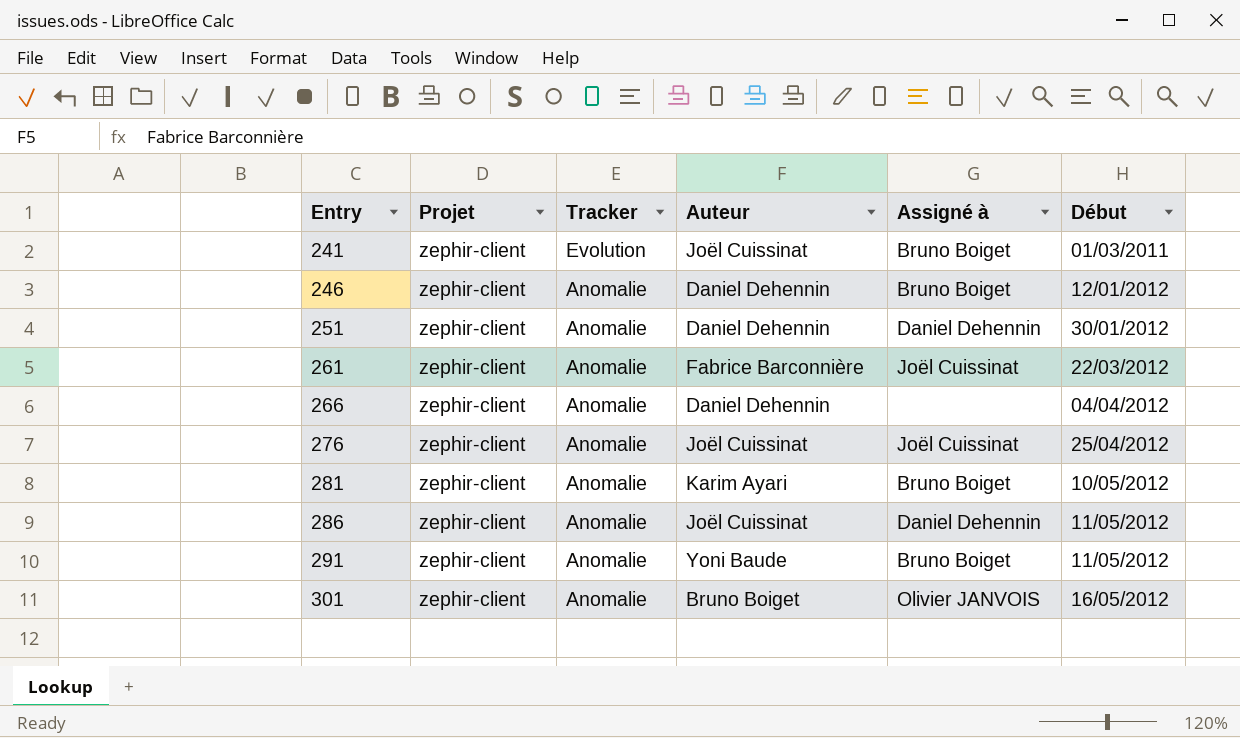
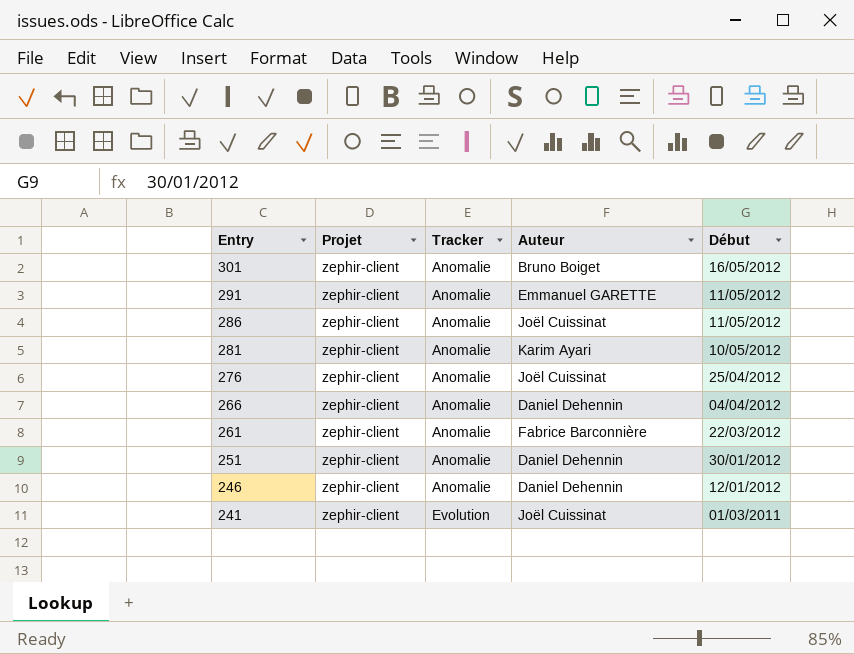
row order: Entry ascending -> Entry descending
column Assigné à | position: 5 -> none
291 | Auteur: Yoni Baude -> Emmanuel GARETTE

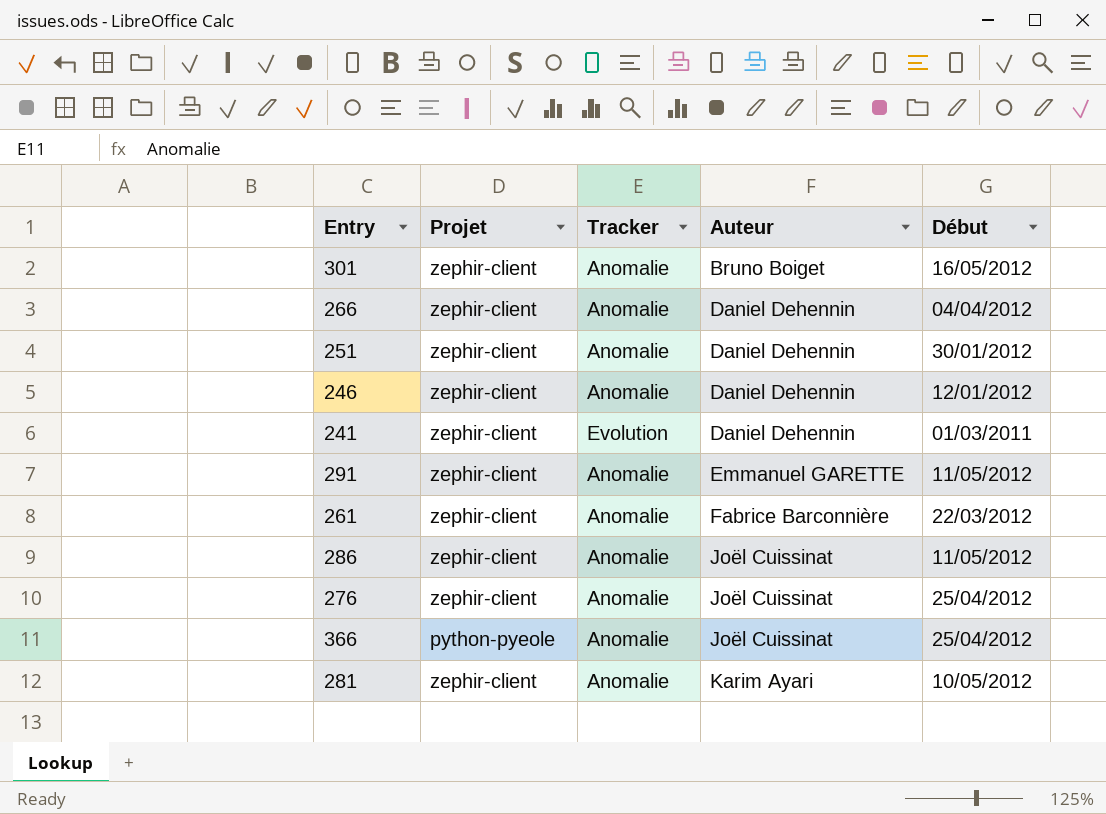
row order: Entry descending -> Auteur ascending
241 | Auteur: Joël Cuissinat -> Daniel Dehennin
row 366: none -> python-pyeole | Anomalie | Joël Cuissinat | 25/04/2012

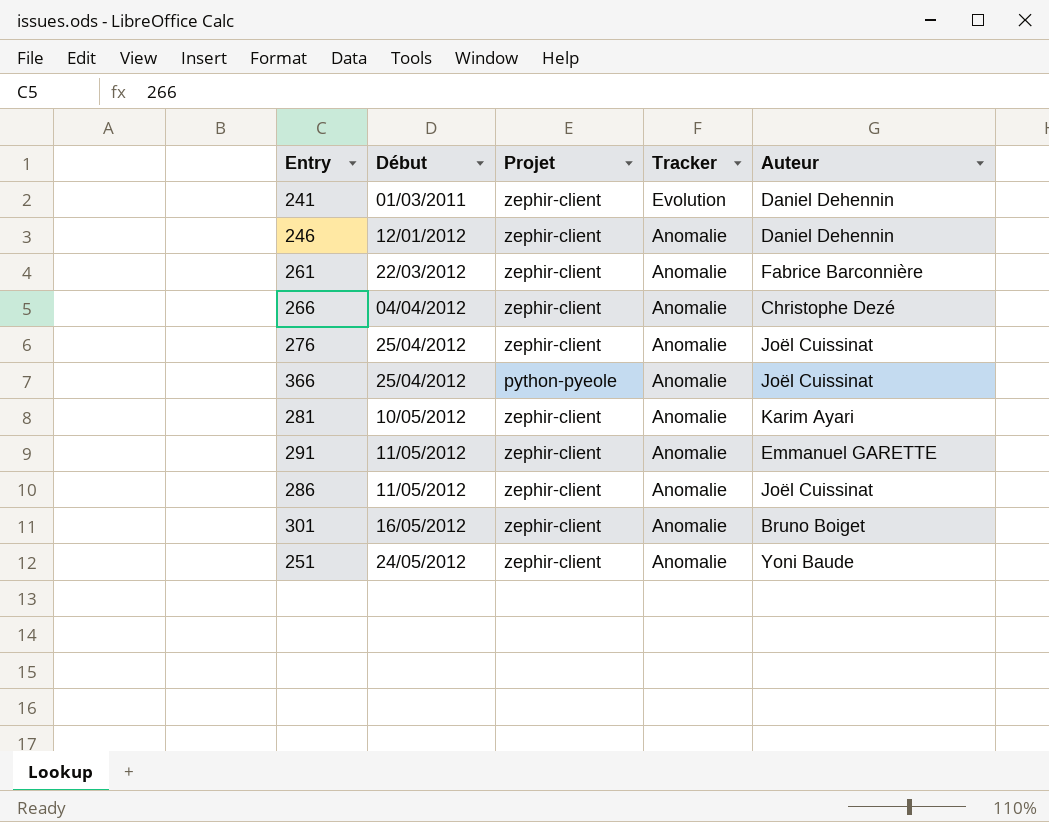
row order: Auteur ascending -> Début ascending
column Début | position: 5 -> 2
266 | Auteur: Daniel Dehennin -> Christophe Dezé
251 | Début: 30/01/2012 -> 24/05/2012
251 | Auteur: Daniel Dehennin -> Yoni Baude

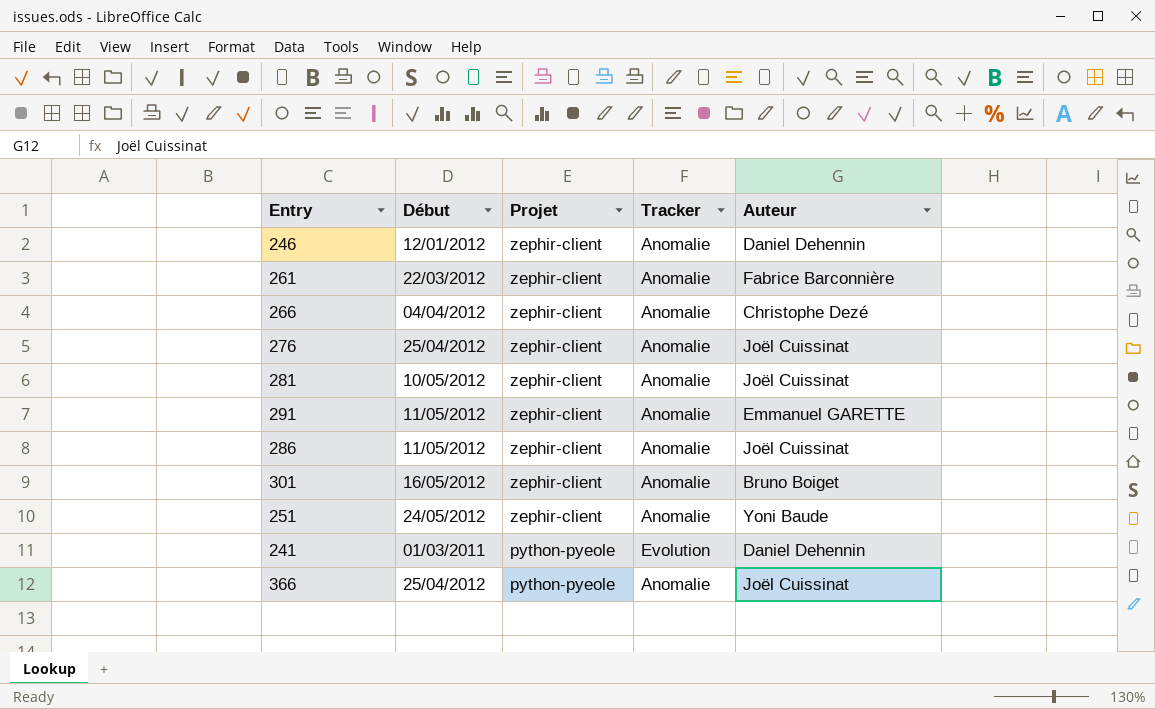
row order: Début ascending -> Projet descending
281 | Auteur: Karim Ayari -> Joël Cuissinat
241 | Projet: zephir-client -> python-pyeole

